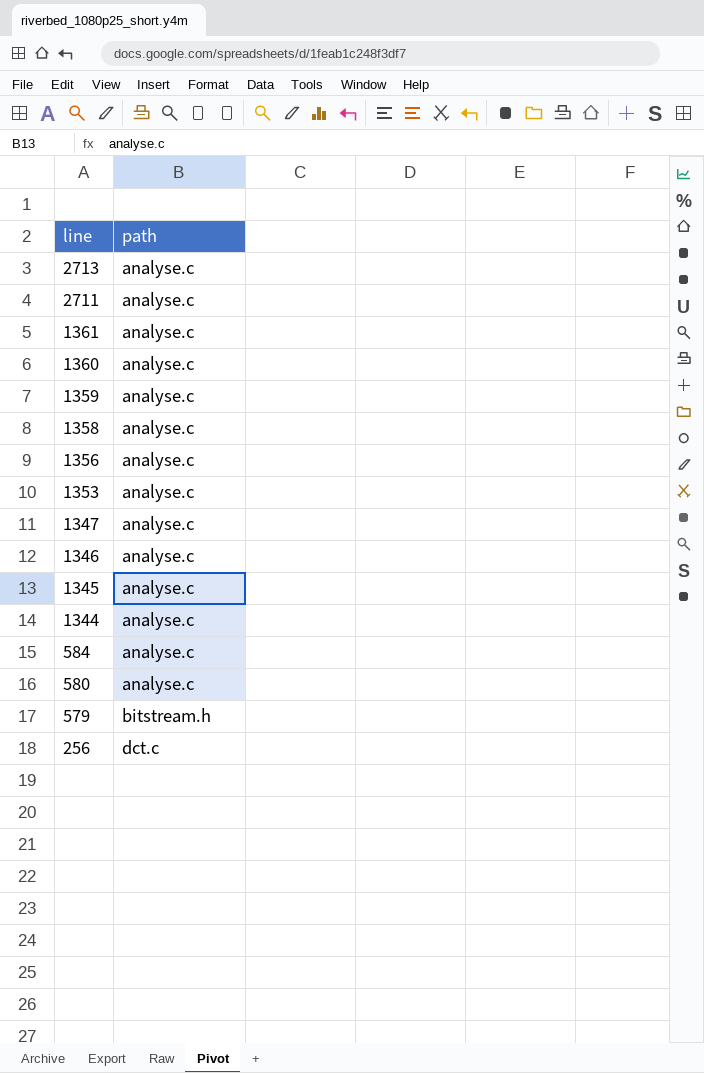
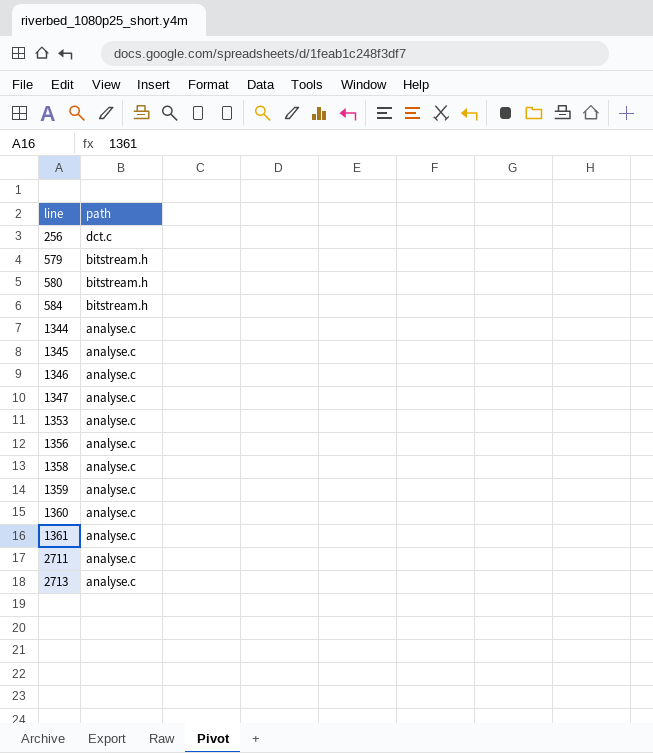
row order: line descending -> line ascending
580 | path: analyse.c -> bitstream.h
584 | path: analyse.c -> bitstream.h

